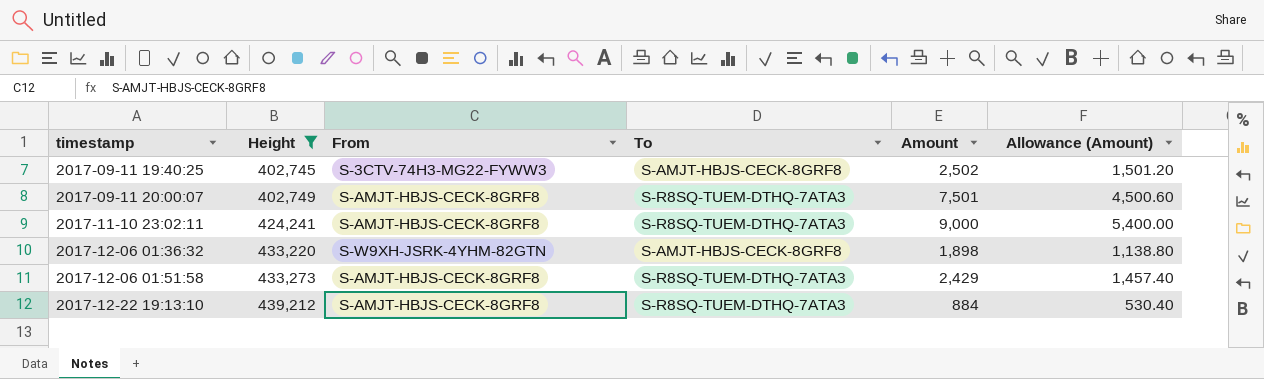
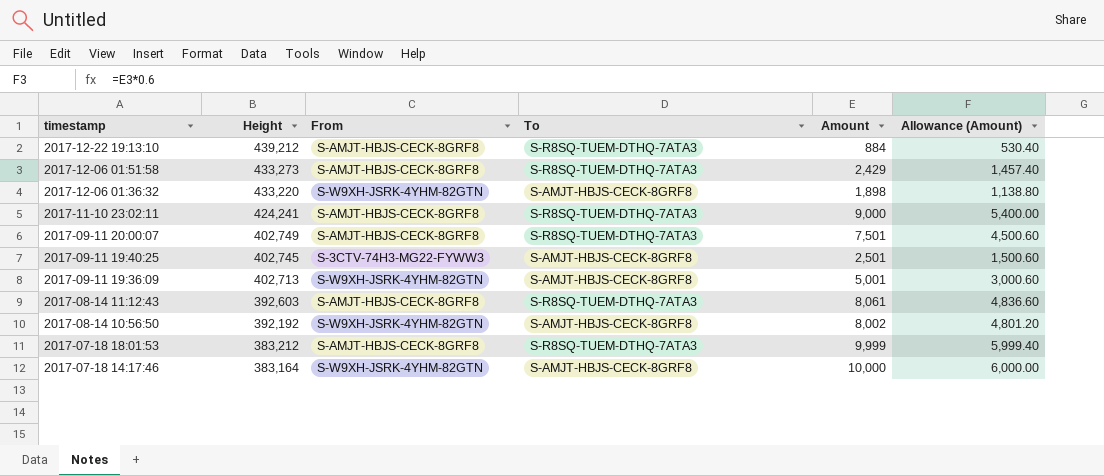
filter: Height >= 402,745 -> none
row order: timestamp ascending -> timestamp descending
2017-09-11 19:40:25 | Amount: 2,502 -> 2,501
2017-09-11 19:40:25 | Allowance (Amount): 1,501.20 -> 1,500.60

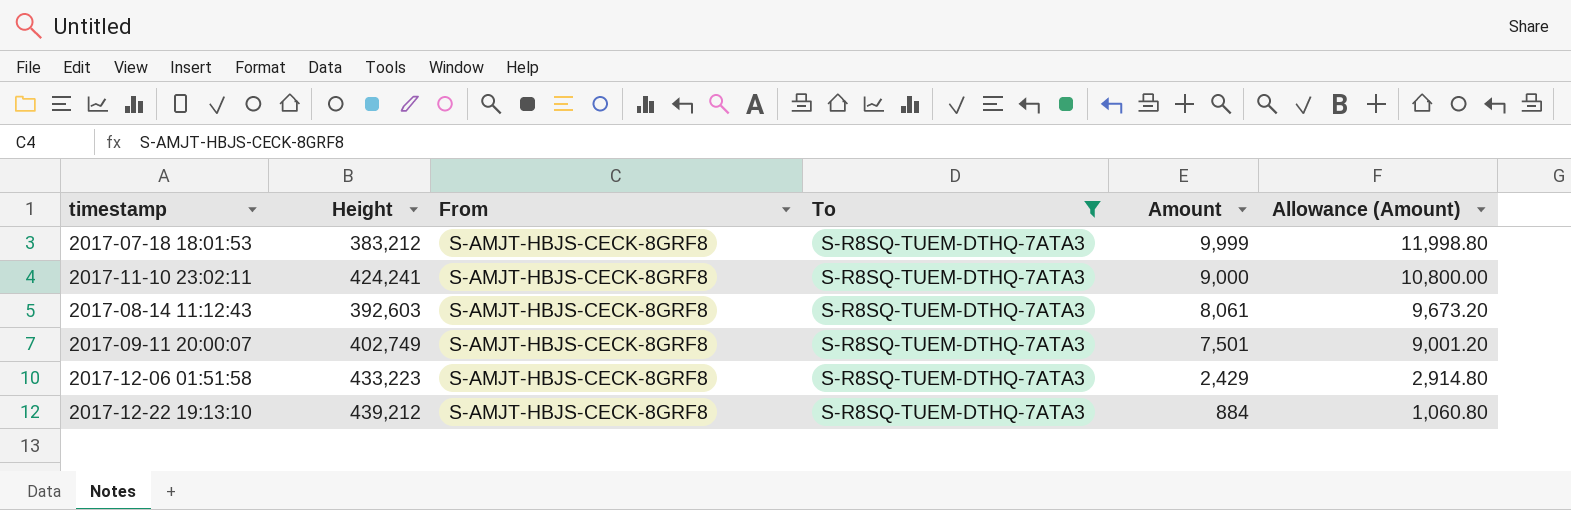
filter: none -> To = S-R8SQ-TUEM-DTHQ-7ATA3
row order: timestamp descending -> Amount descending
column Allowance (Amount) | formula: [Amount] * 0.6 -> [Amount] * 1.2
2017-12-06 01:51:58 | Height: 433,273 -> 433,223

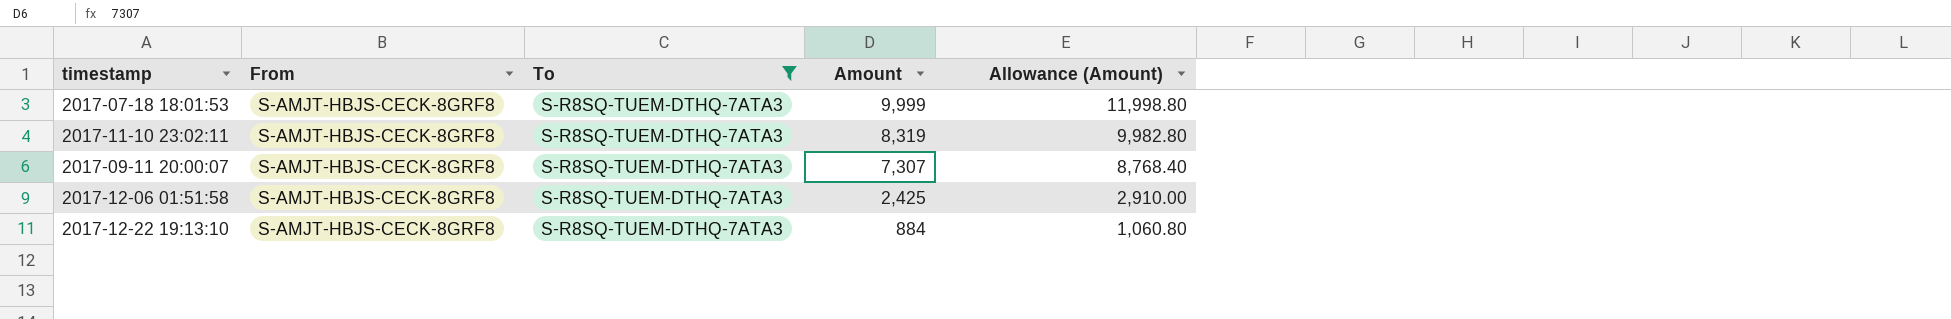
column Height | position: 2 -> none
row 2017-08-14 11:12:43: 392,603 | S-AMJT-HBJS-CECK-8GRF8 | S-R8SQ-TUEM-DTHQ-7ATA3 | 8,061 | 9,673.20 -> none
2017-11-10 23:02:11 | Amount: 9,000 -> 8,319
2017-11-10 23:02:11 | Allowance (Amount): 10,800.00 -> 9,982.80
2017-09-11 20:00:07 | Amount: 7,501 -> 7,307
2017-09-11 20:00:07 | Allowance (Amount): 9,001.20 -> 8,768.40
2017-12-06 01:51:58 | Amount: 2,429 -> 2,425
2017-12-06 01:51:58 | Allowance (Amount): 2,914.80 -> 2,910.00

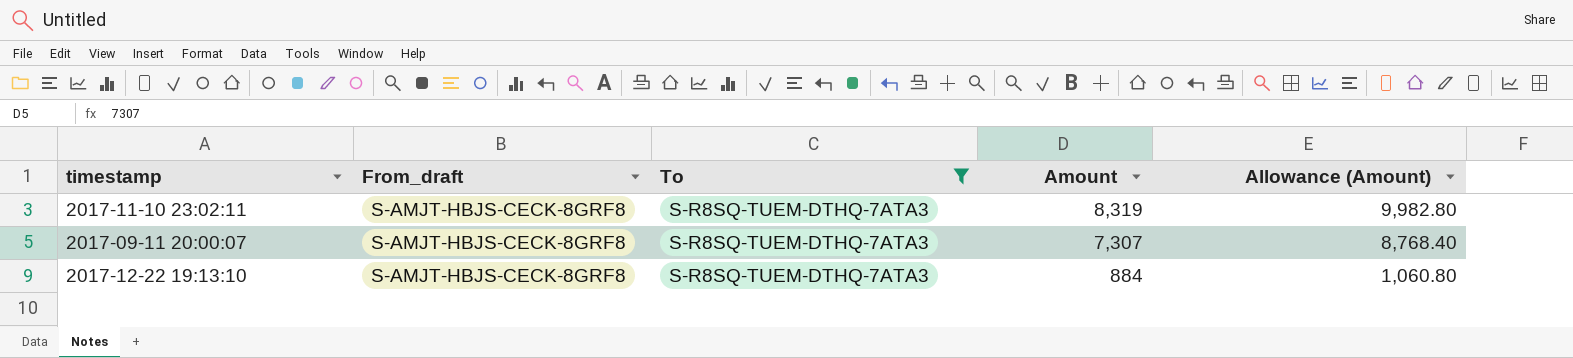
column name: From -> From_draft
row 2017-07-18 18:01:53: S-AMJT-HBJS-CECK-8GRF8 | S-R8SQ-TUEM-DTHQ-7ATA3 | 9,999 | 11,998.80 -> none
row 2017-12-06 01:51:58: S-AMJT-HBJS-CECK-8GRF8 | S-R8SQ-TUEM-DTHQ-7ATA3 | 2,425 | 2,910.00 -> none

